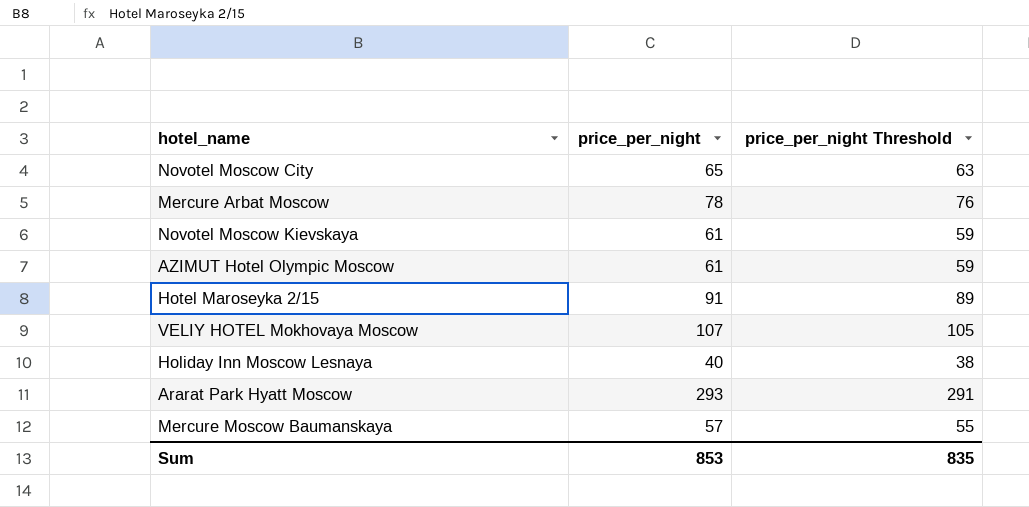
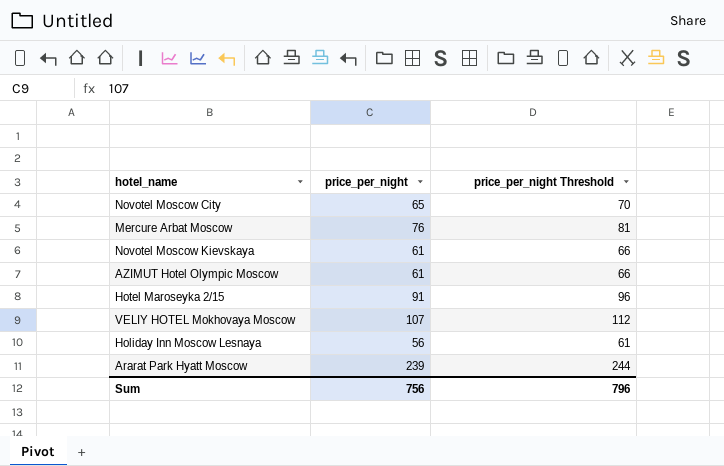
column price_per_night Threshold | formula: [price_per_night] - 2 -> [price_per_night] + 5
row Mercure Moscow Baumanskaya: 57 | 55 -> none
Mercure Arbat Moscow | price_per_night: 78 -> 76
Holiday Inn Moscow Lesnaya | price_per_night: 40 -> 56
Ararat Park Hyatt Moscow | price_per_night: 293 -> 239
Sum | price_per_night: 853 -> 756
Sum | price_per_night Threshold: 835 -> 796

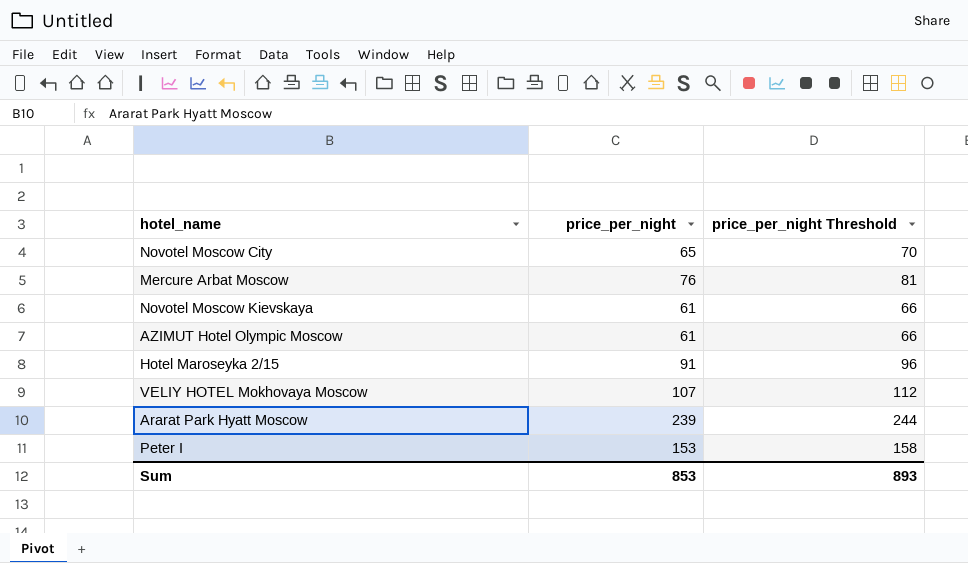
row Holiday Inn Moscow Lesnaya: 56 | 61 -> none
row Peter I: none -> 153 | 158
Sum | price_per_night: 756 -> 853
Sum | price_per_night Threshold: 796 -> 893

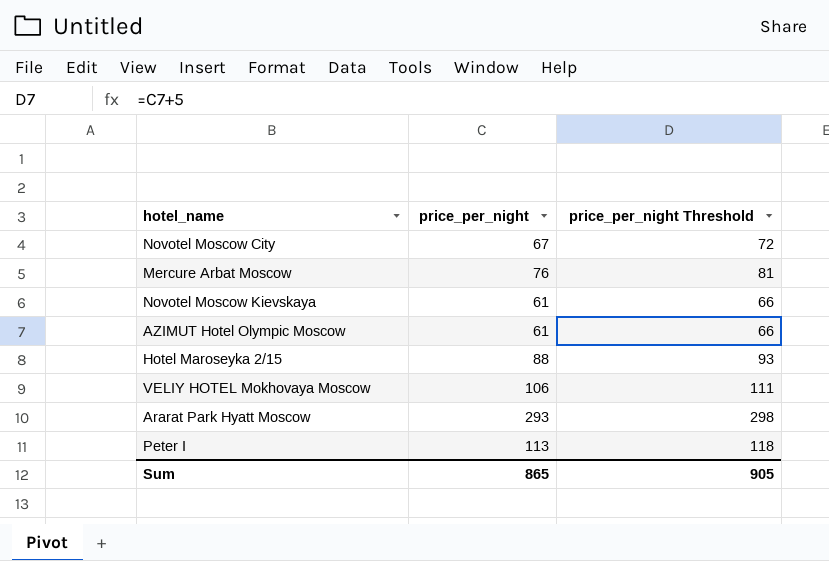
Novotel Moscow City | price_per_night: 65 -> 67
Novotel Moscow City | price_per_night Threshold: 70 -> 72
Hotel Maroseyka 2/15 | price_per_night: 91 -> 88
Hotel Maroseyka 2/15 | price_per_night Threshold: 96 -> 93
VELIY HOTEL Mokhovaya Moscow | price_per_night: 107 -> 106
VELIY HOTEL Mokhovaya Moscow | price_per_night Threshold: 112 -> 111
Ararat Park Hyatt Moscow | price_per_night: 239 -> 293
Ararat Park Hyatt Moscow | price_per_night Threshold: 244 -> 298
Peter I | price_per_night: 153 -> 113
Peter I | price_per_night Threshold: 158 -> 118
Sum | price_per_night: 853 -> 865
Sum | price_per_night Threshold: 893 -> 905

